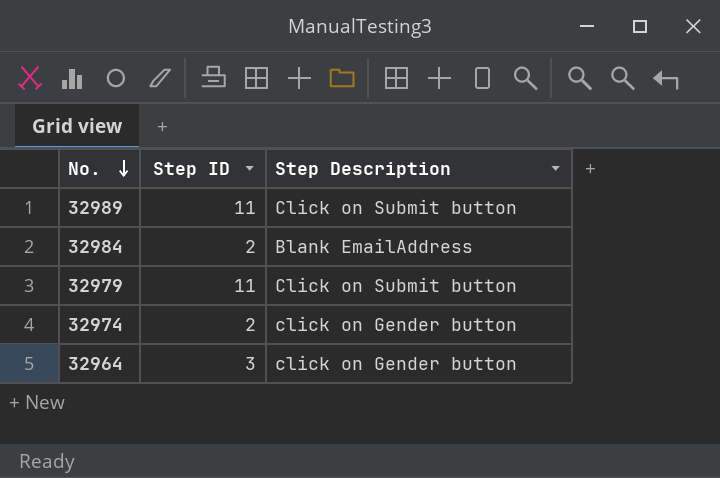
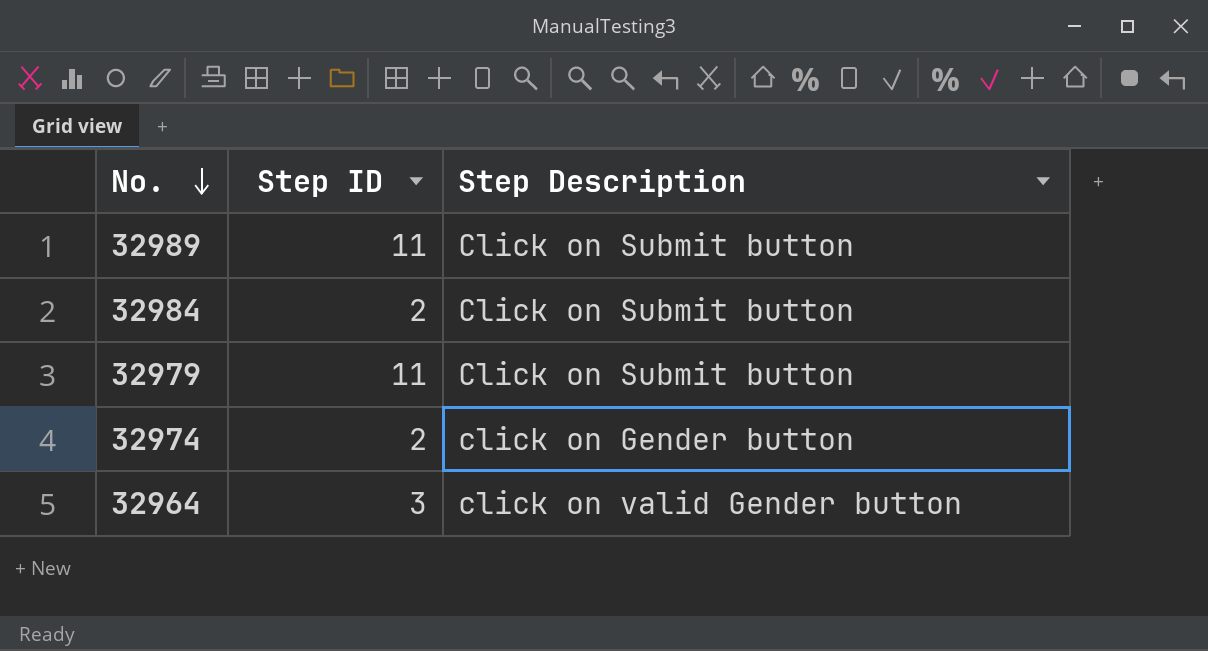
32984 | Step Description: Blank EmailAddress -> Click on Submit button
32964 | Step Description: click on Gender button -> click on valid Gender button

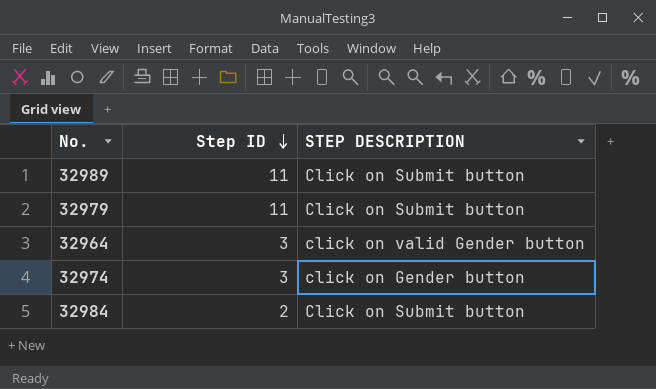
row order: No. descending -> Step ID descending
column name: Step Description -> STEP DESCRIPTION
32974 | Step ID: 2 -> 3

